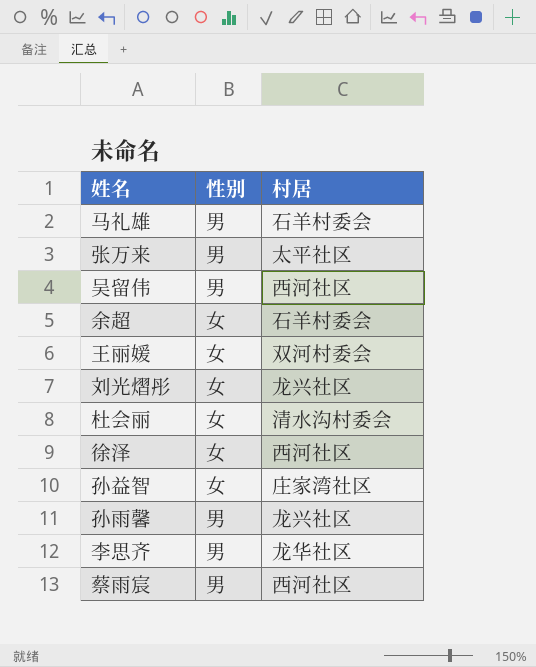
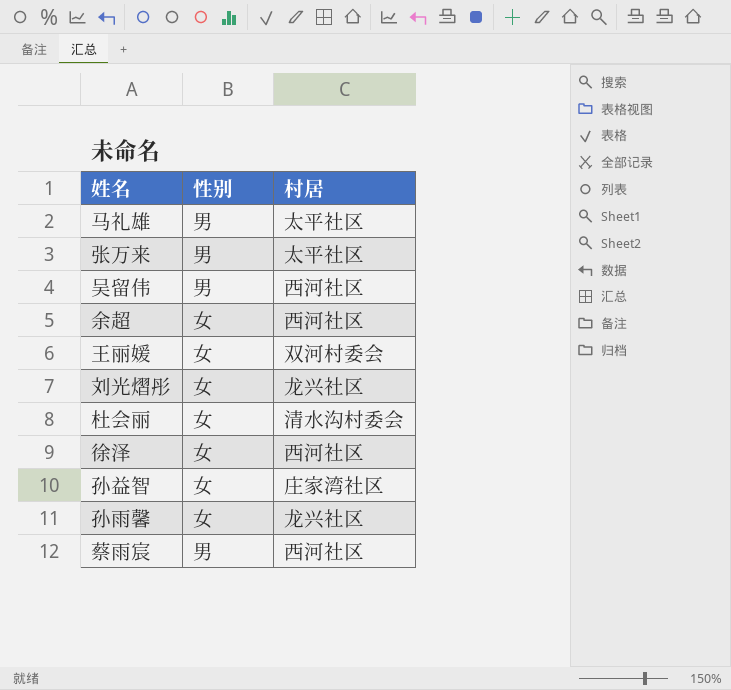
row 李思齐: 男 | 龙华社区 -> none
马礼雄 | 村居: 石羊村委会 -> 太平社区
余超 | 村居: 石羊村委会 -> 西河社区
孙雨馨 | 性别: 男 -> 女

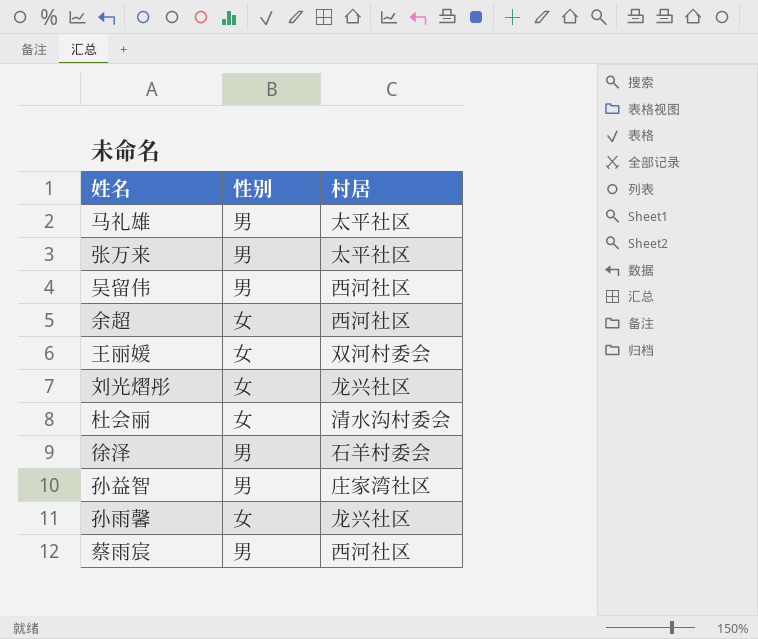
徐泽 | 性别: 女 -> 男
徐泽 | 村居: 西河社区 -> 石羊村委会
孙益智 | 性别: 女 -> 男

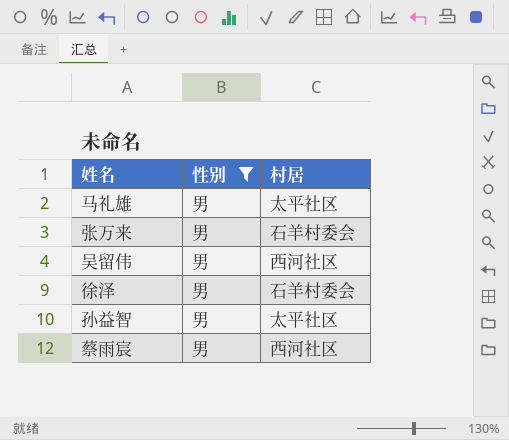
filter: none -> 性别 = 男
张万来 | 村居: 太平社区 -> 石羊村委会
孙益智 | 村居: 庄家湾社区 -> 太平社区

